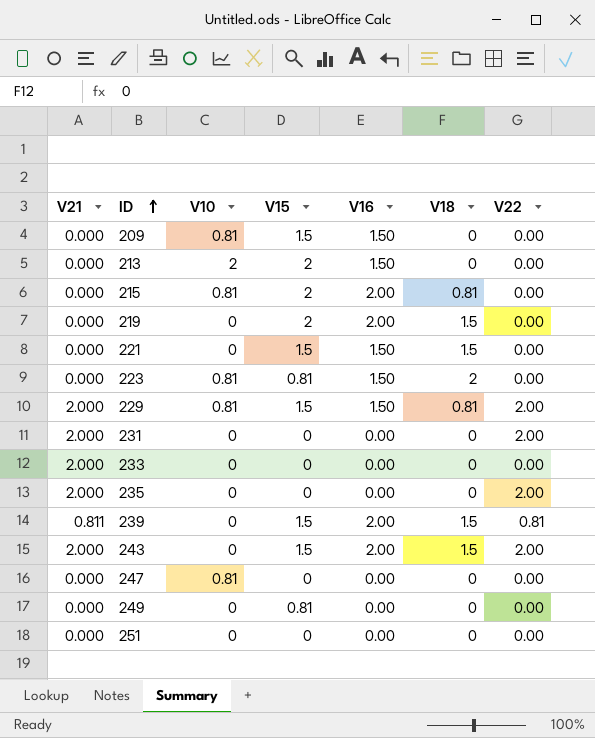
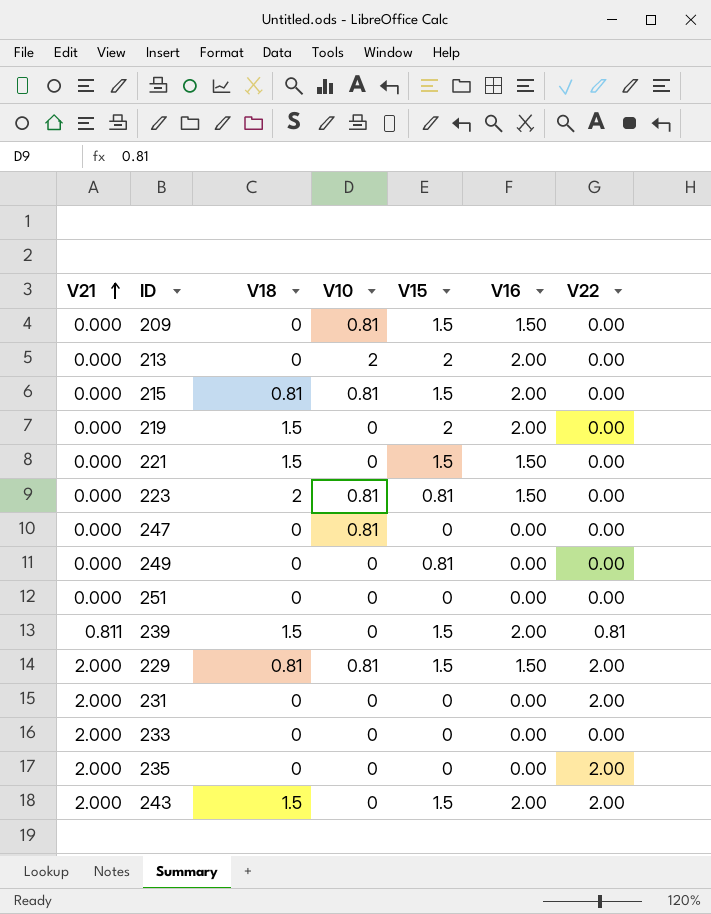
row order: ID ascending -> V21 ascending
column V18 | position: 6 -> 3
213 | V16: 1.50 -> 2.00
215 | V15: 2 -> 1.5

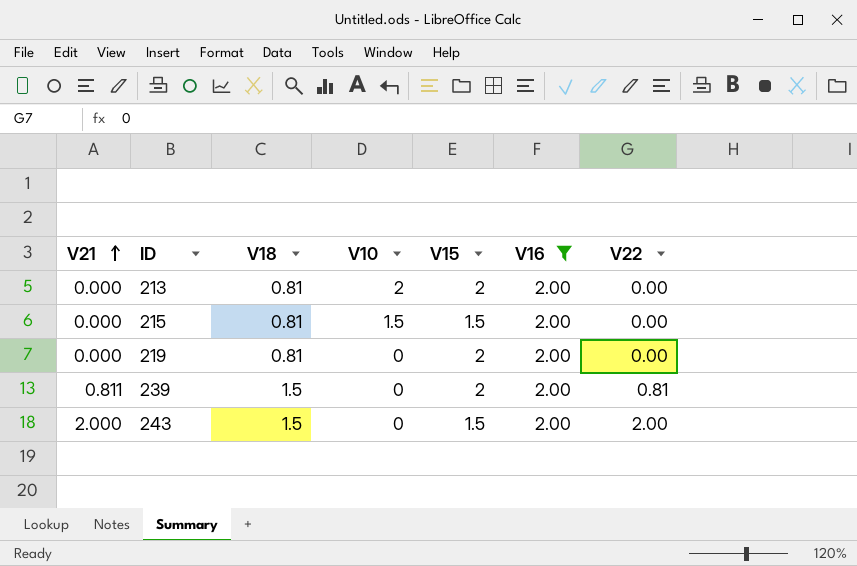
filter: none -> V16 = 2.00
213 | V18: 0 -> 0.81
215 | V10: 0.81 -> 1.5
219 | V18: 1.5 -> 0.81
239 | V15: 1.5 -> 2

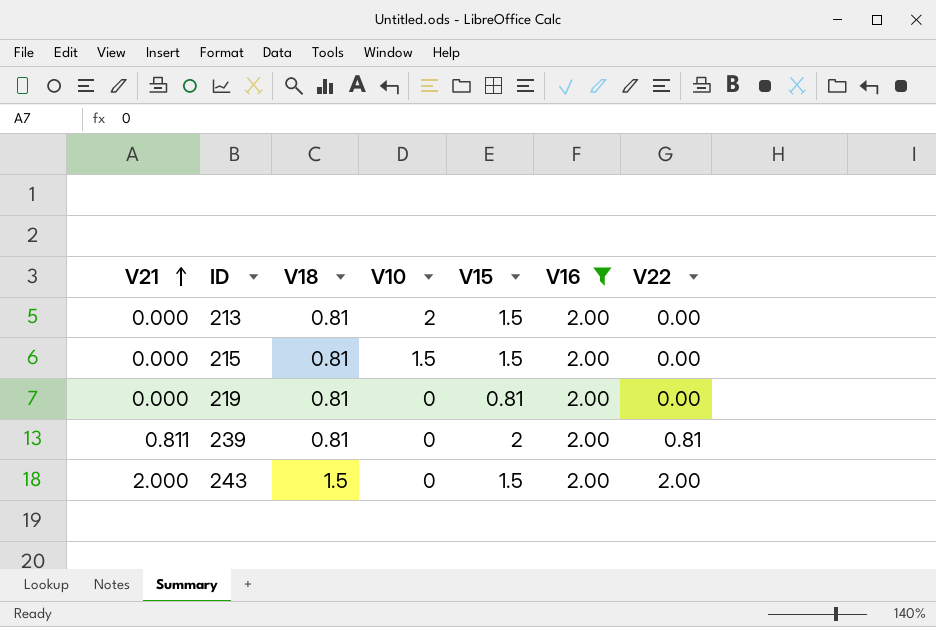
213 | V15: 2 -> 1.5
219 | V15: 2 -> 0.81
239 | V18: 1.5 -> 0.81

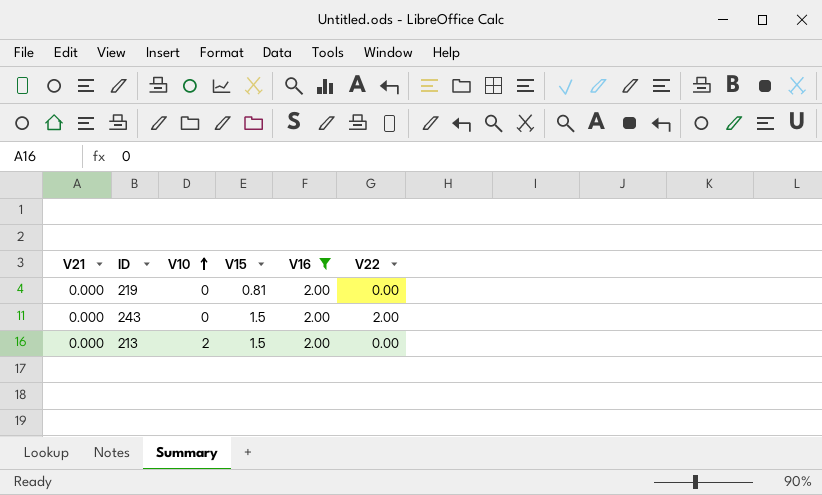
row order: V21 ascending -> V10 ascending
column V18 | position: 3 -> none
row 215: 0.000 | 0.81 | 1.5 | 1.5 | 2.00 | 0.00 -> none
row 239: 0.811 | 0.81 | 0 | 2 | 2.00 | 0.81 -> none
243 | V21: 2.000 -> 0.000

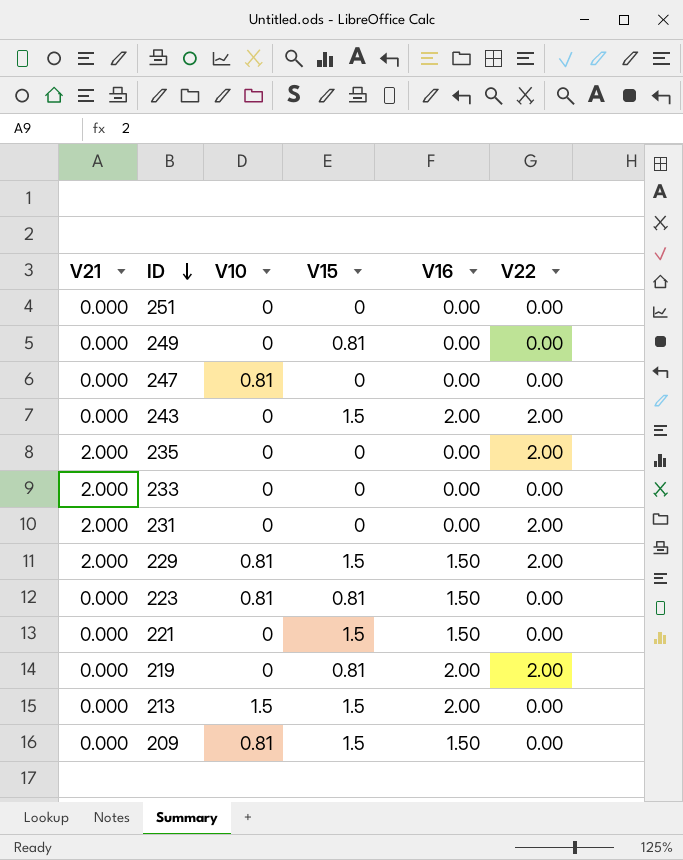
filter: V16 = 2.00 -> none
row order: V10 ascending -> ID descending
219 | V22: 0.00 -> 2.00
213 | V10: 2 -> 1.5

